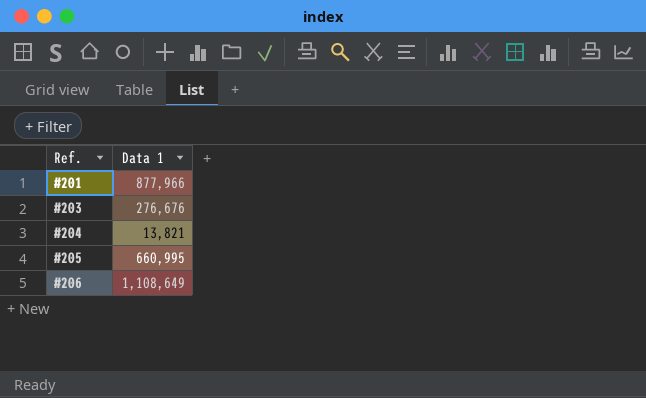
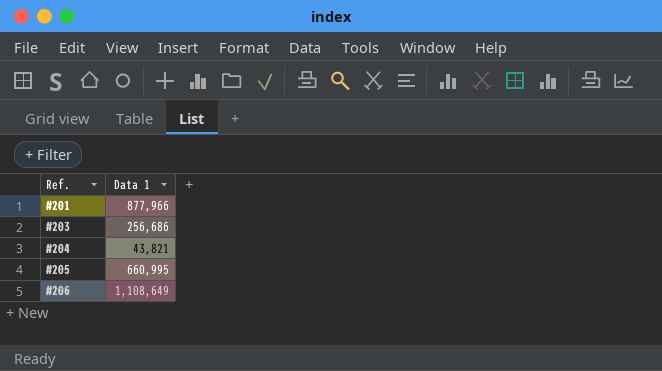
#203 | Data 1: 276,676 -> 256,686
#204 | Data 1: 13,821 -> 43,821

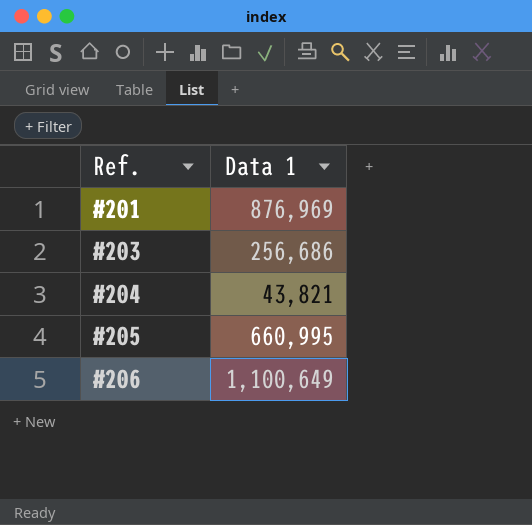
#201 | Data 1: 877,966 -> 876,969
#206 | Data 1: 1,108,649 -> 1,100,649

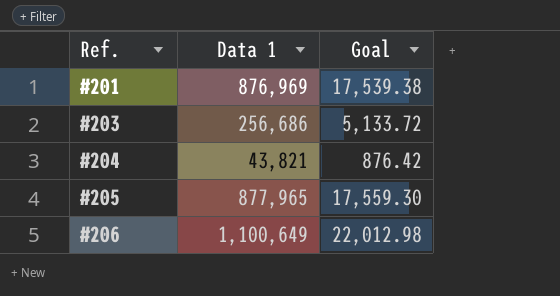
column Goal | formula: none -> [Data 1] * 0.02
#205 | Data 1: 660,995 -> 877,965

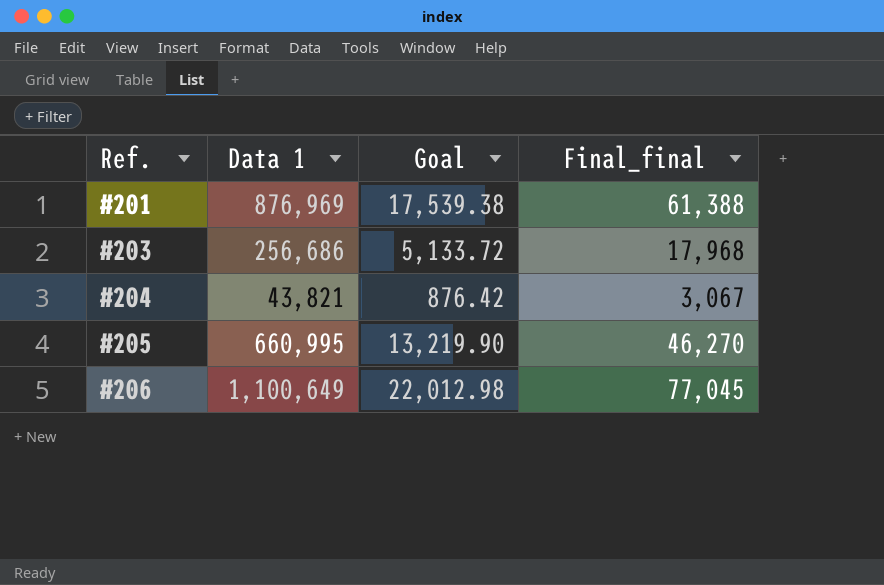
column Final_final | formula: none -> [Data 1] * 0.07
#205 | Data 1: 877,965 -> 660,995
#205 | Goal: 17,559.30 -> 13,219.90

